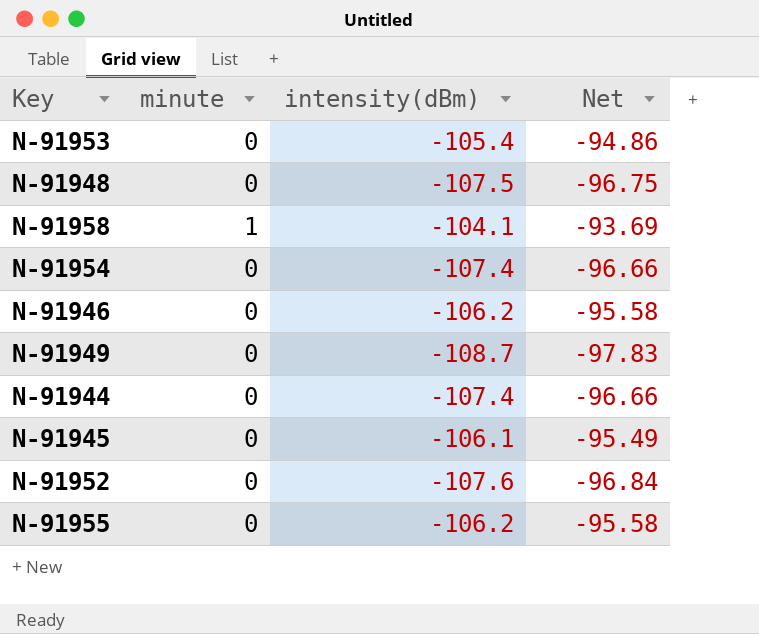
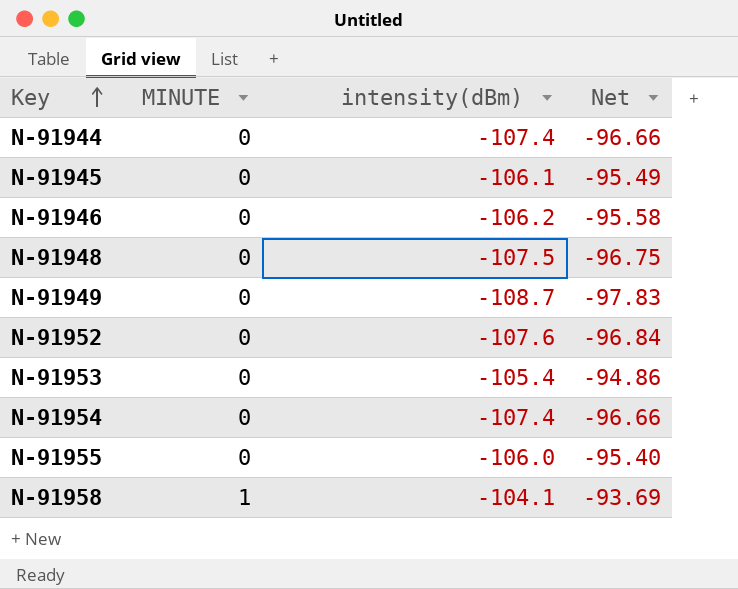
row order: none -> Key ascending
column name: minute -> MINUTE
N-91955 | intensity(dBm): -106.2 -> -106.0
N-91955 | Net: -95.58 -> -95.40

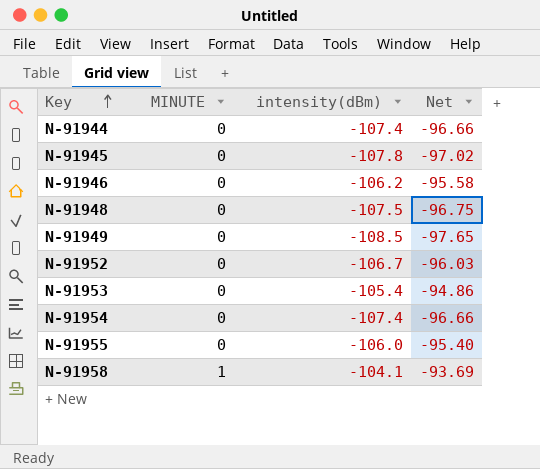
N-91945 | intensity(dBm): -106.1 -> -107.8
N-91945 | Net: -95.49 -> -97.02
N-91949 | intensity(dBm): -108.7 -> -108.5
N-91949 | Net: -97.83 -> -97.65
N-91952 | intensity(dBm): -107.6 -> -106.7
N-91952 | Net: -96.84 -> -96.03

